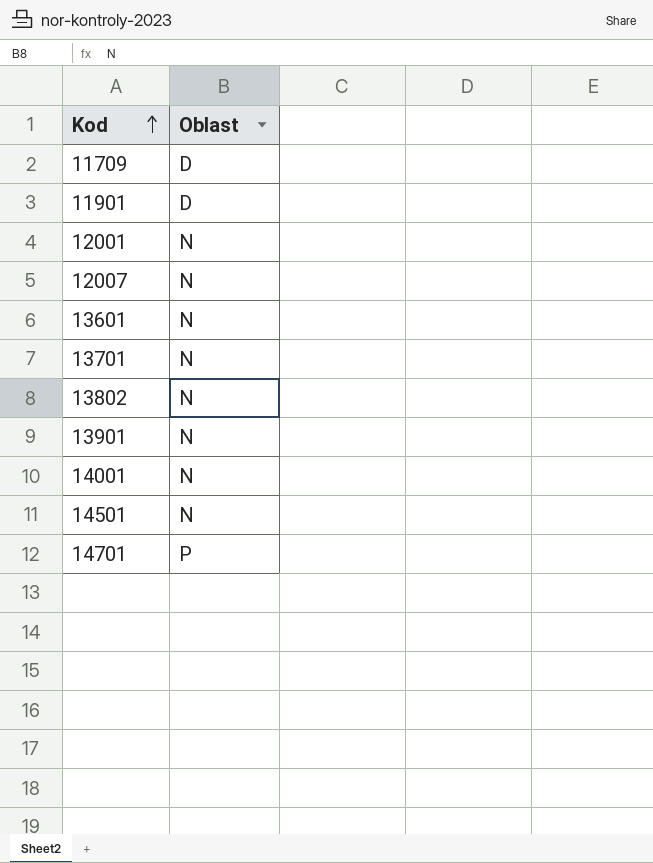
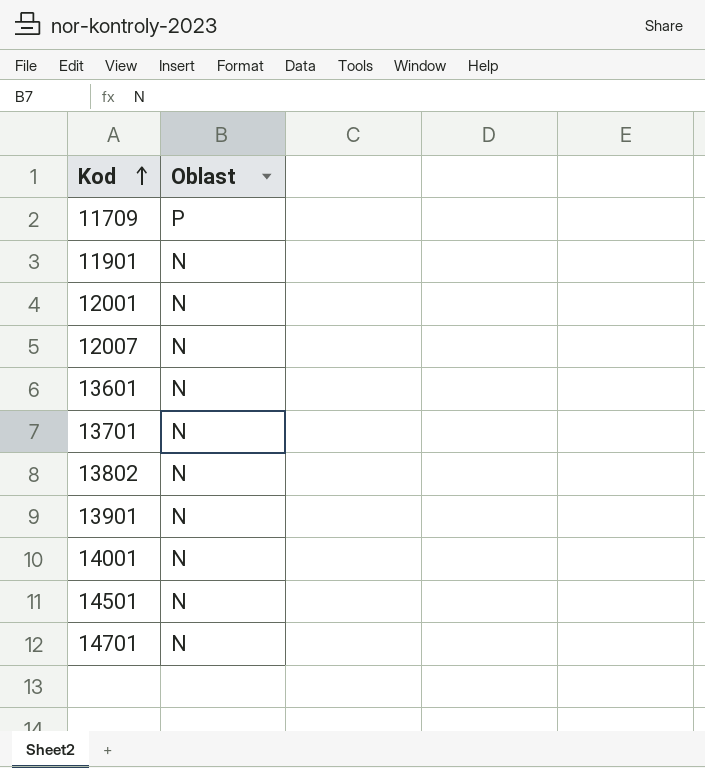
11709 | Oblast: D -> P
11901 | Oblast: D -> N
14701 | Oblast: P -> N

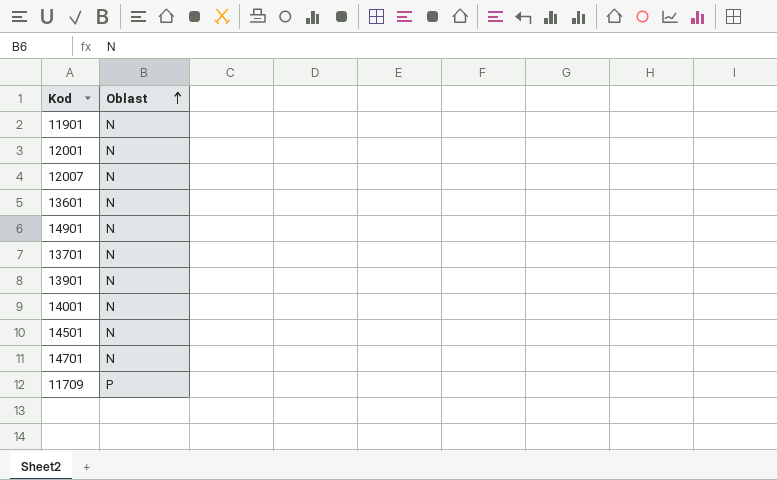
row order: Kod ascending -> Oblast ascending
row 13802: N -> none
row 14901: none -> N

